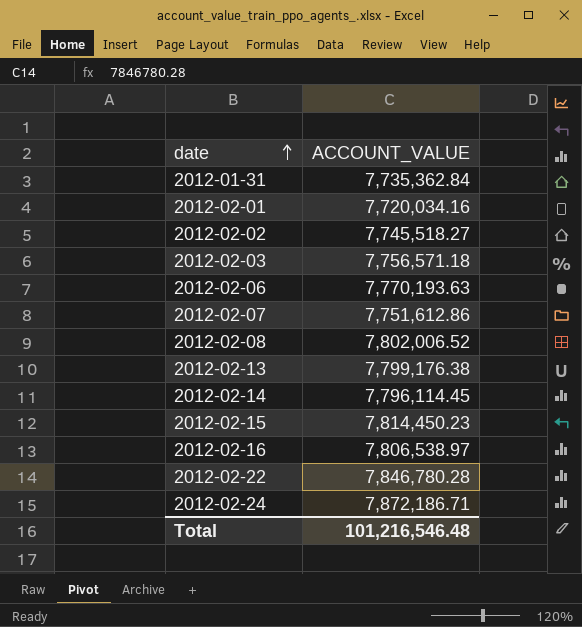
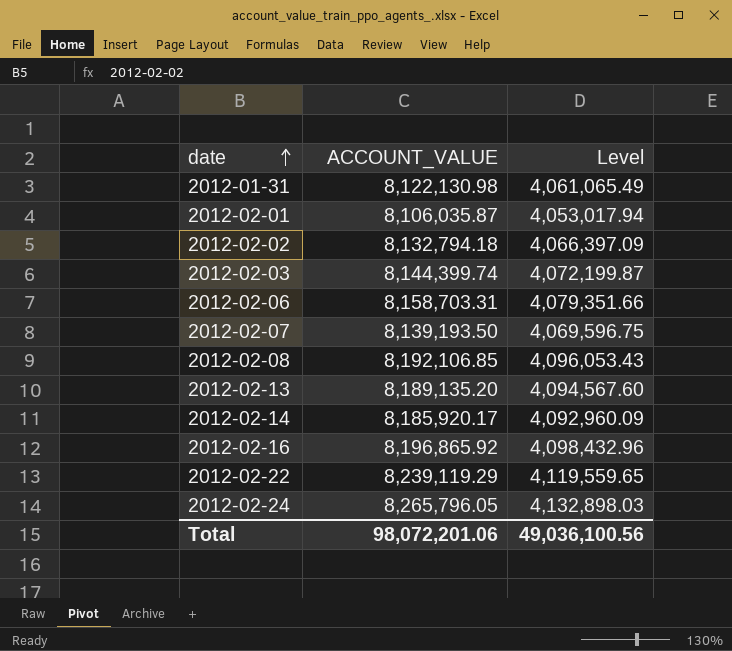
column Level | formula: none -> [ACCOUNT_VALUE] * 0.5
row 2012-02-15: 7,814,450.23 -> none
2012-01-31 | ACCOUNT_VALUE: 7,735,362.84 -> 8,122,130.98
2012-02-01 | ACCOUNT_VALUE: 7,720,034.16 -> 8,106,035.87
2012-02-02 | ACCOUNT_VALUE: 7,745,518.27 -> 8,132,794.18
2012-02-03 | ACCOUNT_VALUE: 7,756,571.18 -> 8,144,399.74
2012-02-06 | ACCOUNT_VALUE: 7,770,193.63 -> 8,158,703.31
2012-02-07 | ACCOUNT_VALUE: 7,751,612.86 -> 8,139,193.50
2012-02-08 | ACCOUNT_VALUE: 7,802,006.52 -> 8,192,106.85
2012-02-13 | ACCOUNT_VALUE: 7,799,176.38 -> 8,189,135.20
2012-02-14 | ACCOUNT_VALUE: 7,796,114.45 -> 8,185,920.17
2012-02-16 | ACCOUNT_VALUE: 7,806,538.97 -> 8,196,865.92
2012-02-22 | ACCOUNT_VALUE: 7,846,780.28 -> 8,239,119.29
2012-02-24 | ACCOUNT_VALUE: 7,872,186.71 -> 8,265,796.05
Total | ACCOUNT_VALUE: 101,216,546.48 -> 98,072,201.06

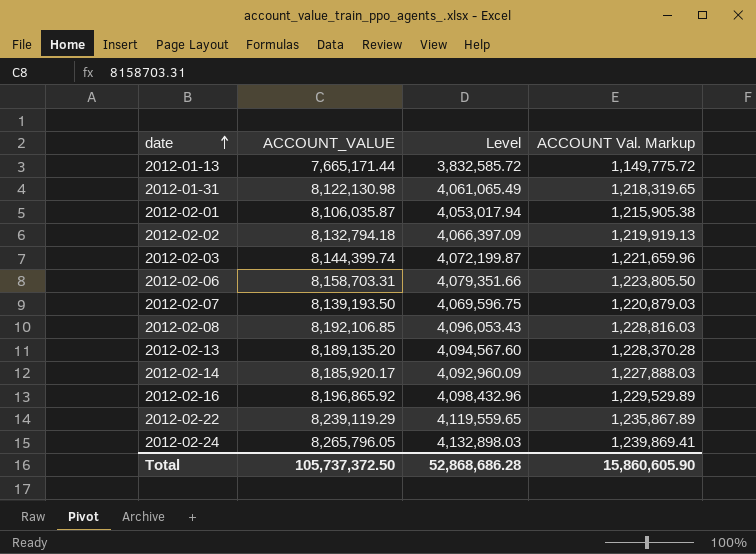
column ACCOUNT Val. Markup | formula: none -> [ACCOUNT_VALUE] * 0.15
row 2012-01-13: none -> 7,665,171.44 | 3,832,585.72 | 1,149,775.72
Total | ACCOUNT_VALUE: 98,072,201.06 -> 105,737,372.50
Total | Level: 49,036,100.56 -> 52,868,686.28

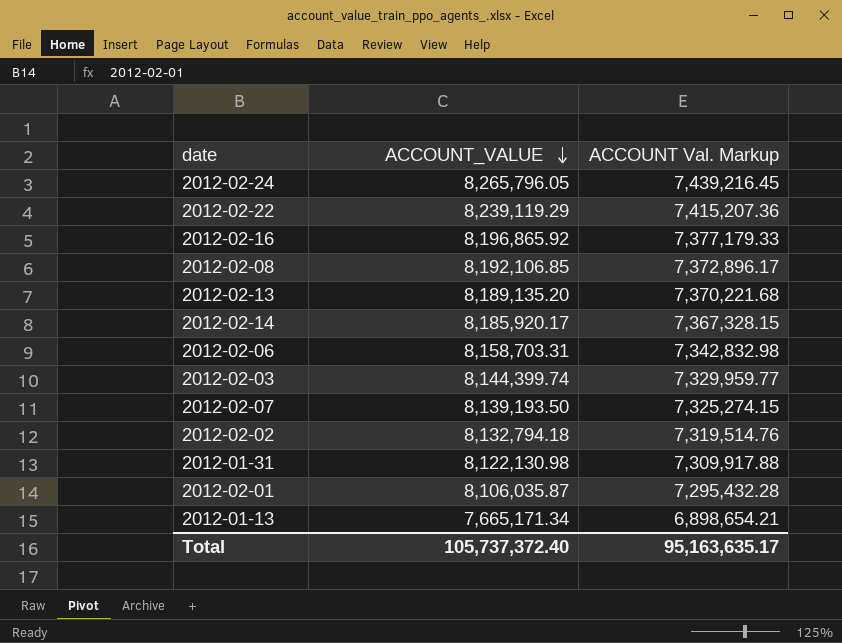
row order: date ascending -> ACCOUNT_VALUE descending
column Level | formula: [ACCOUNT_VALUE] * 0.5 -> none
column ACCOUNT Val. Markup | formula: [ACCOUNT_VALUE] * 0.15 -> [ACCOUNT_VALUE] * 0.9
2012-01-13 | ACCOUNT_VALUE: 7,665,171.44 -> 7,665,171.34
Total | ACCOUNT_VALUE: 105,737,372.50 -> 105,737,372.40
Total | ACCOUNT Val. Markup: 15,860,605.90 -> 95,163,635.17

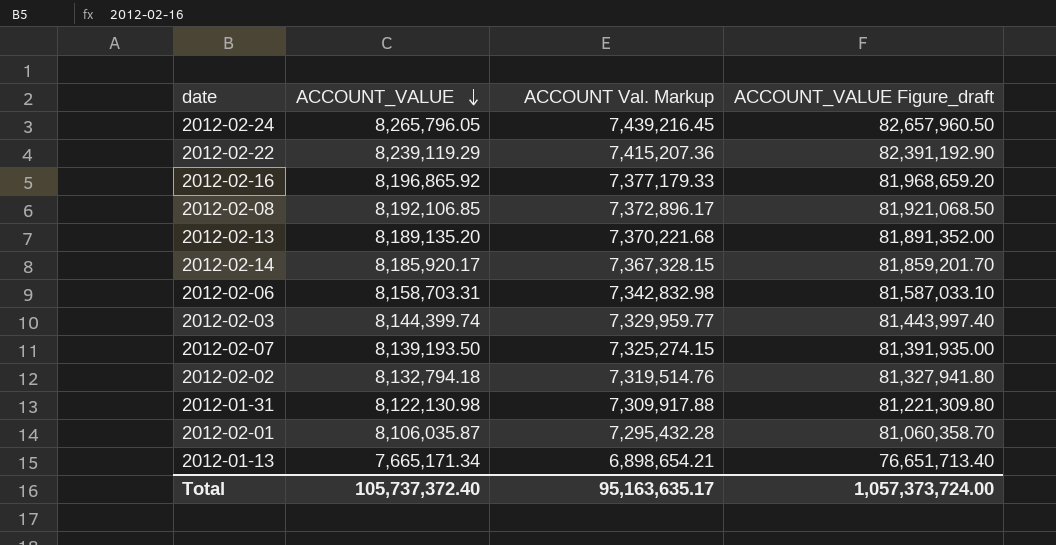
column ACCOUNT_VALUE Figure_draft | formula: none -> [ACCOUNT_VALUE] * 10

